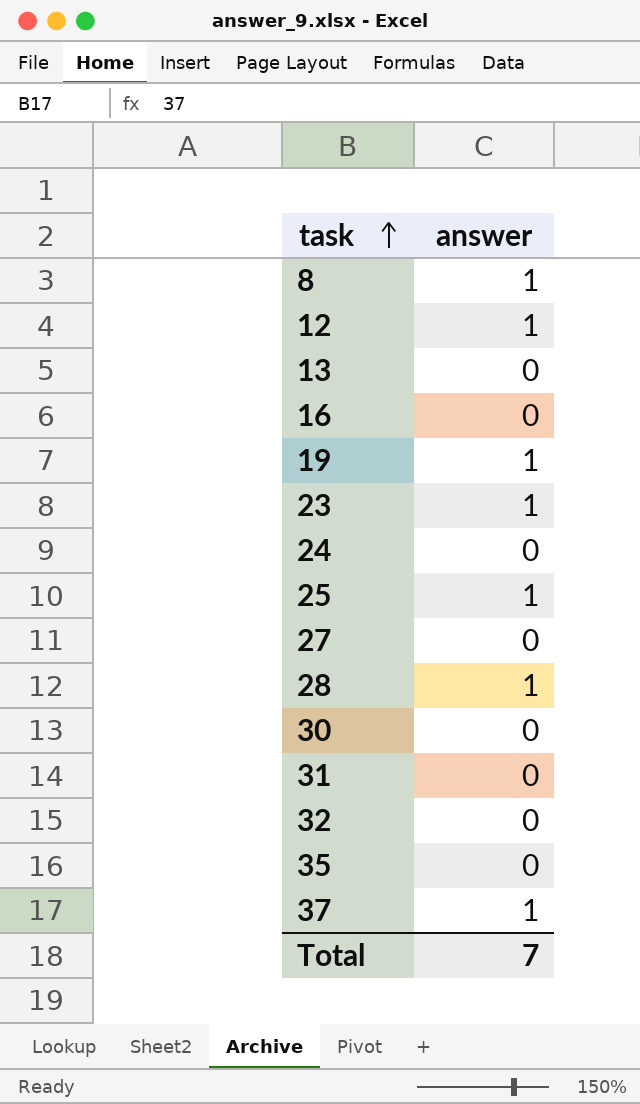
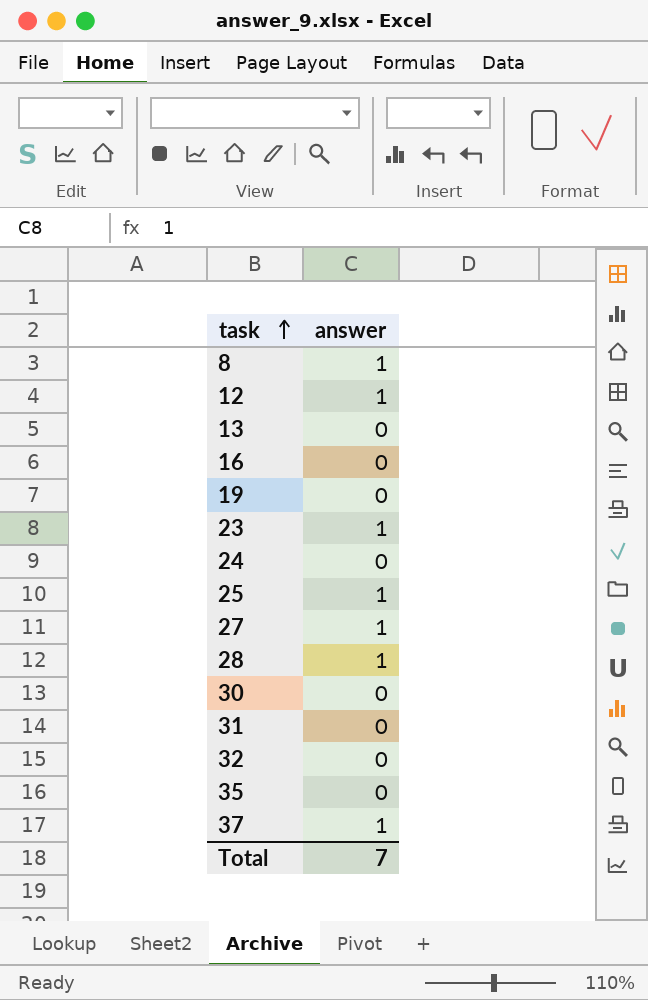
19 | answer: 1 -> 0
27 | answer: 0 -> 1

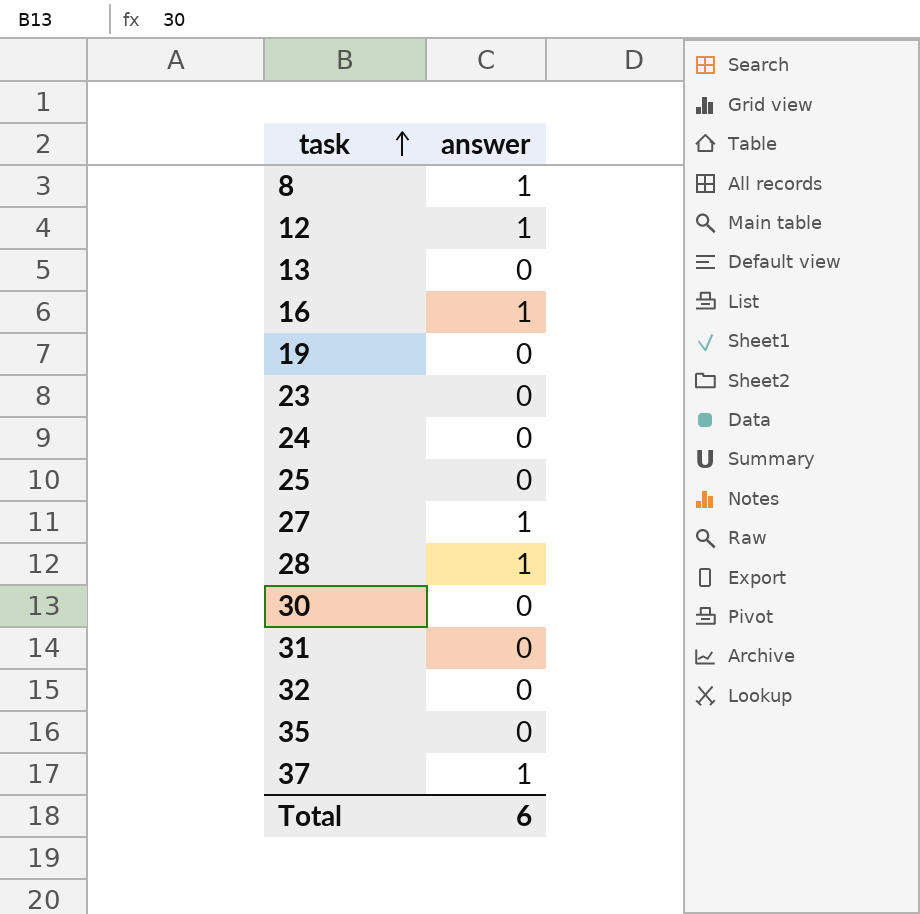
16 | answer: 0 -> 1
23 | answer: 1 -> 0
25 | answer: 1 -> 0
Total | answer: 7 -> 6

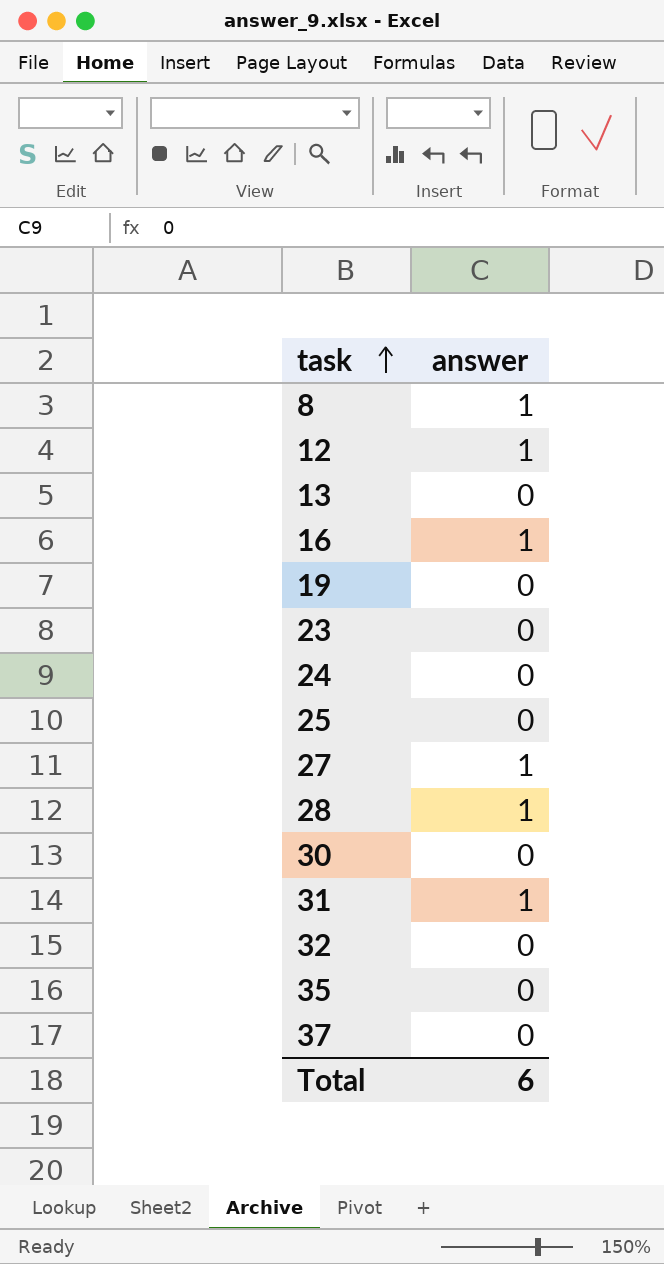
31 | answer: 0 -> 1
37 | answer: 1 -> 0

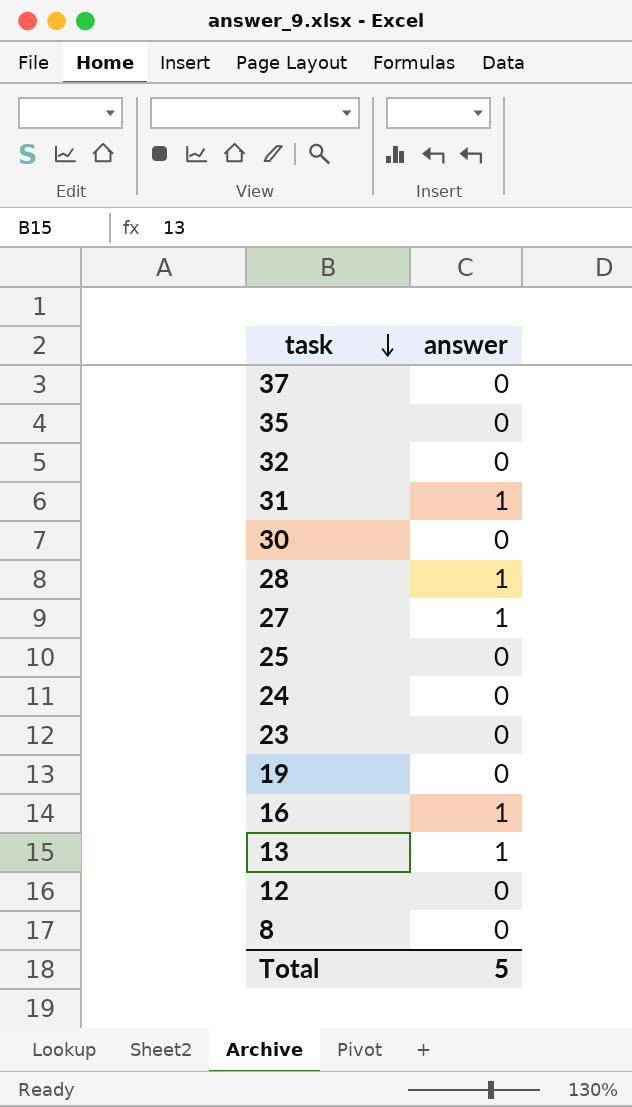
row order: task ascending -> task descending
13 | answer: 0 -> 1
12 | answer: 1 -> 0
8 | answer: 1 -> 0
Total | answer: 6 -> 5

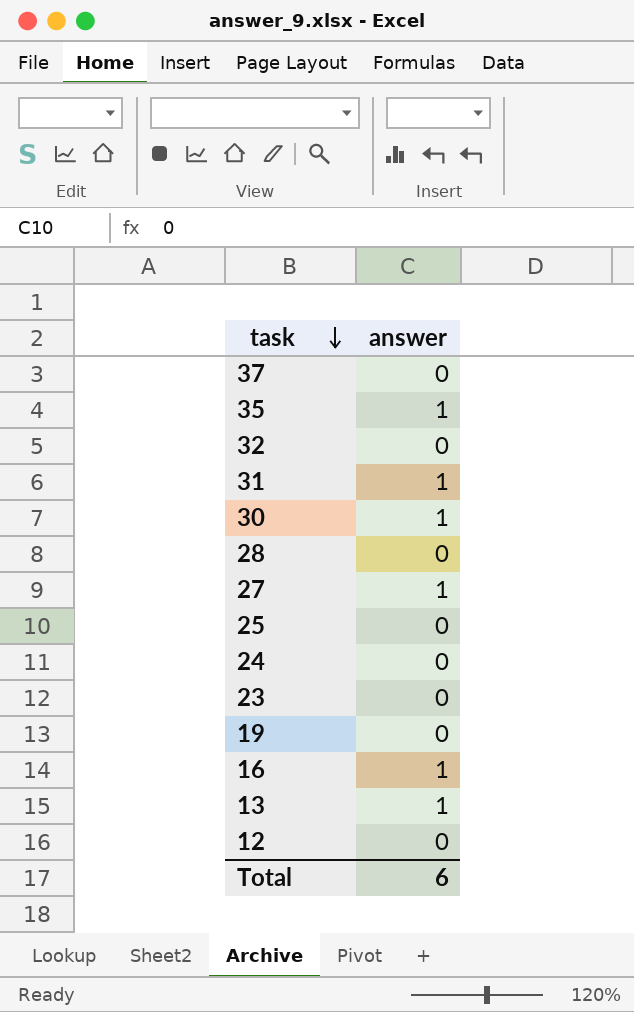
row 8: 0 -> none
35 | answer: 0 -> 1
30 | answer: 0 -> 1
28 | answer: 1 -> 0
Total | answer: 5 -> 6

